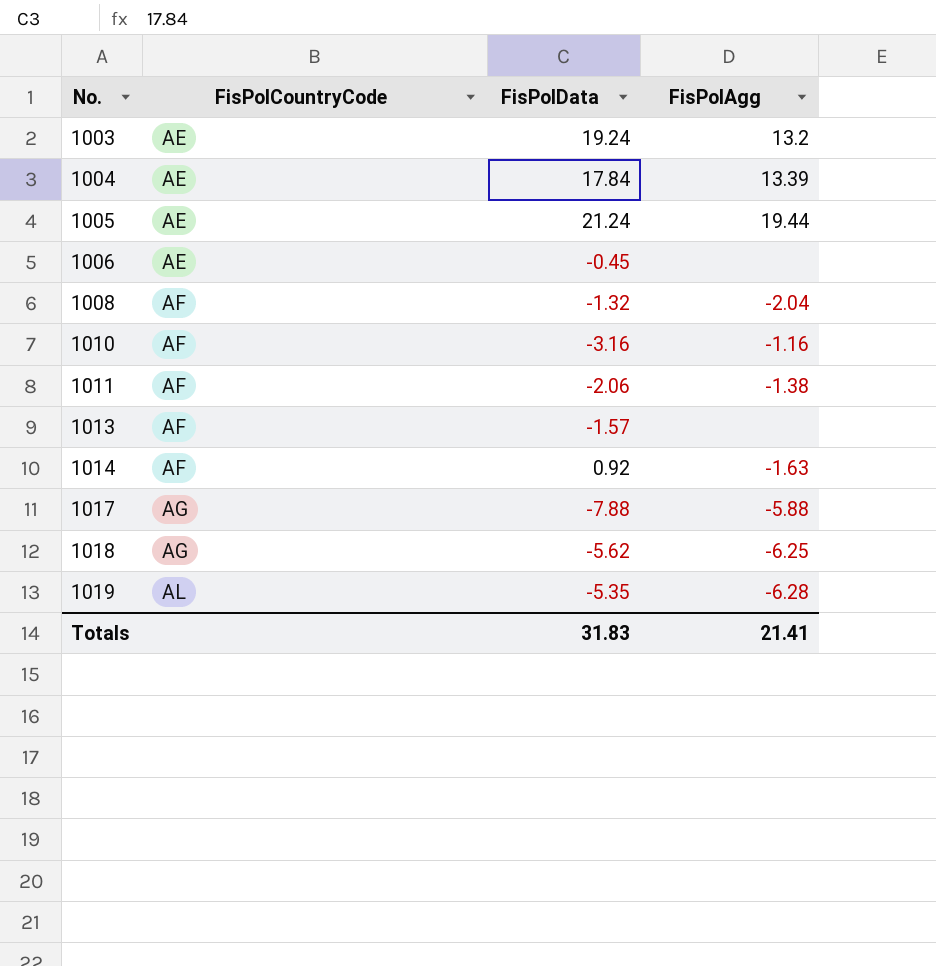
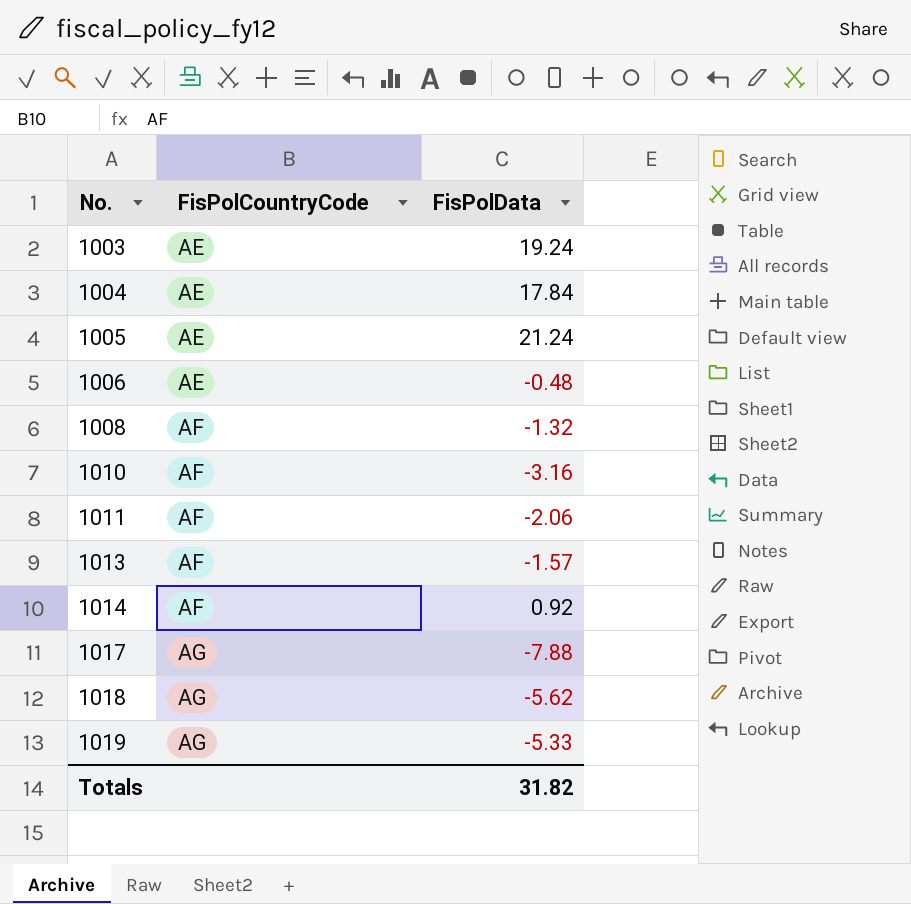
column FisPolAgg | position: 4 -> none
1006 | FisPolData: -0.45 -> -0.48
1019 | FisPolCountryCode: AL -> AG
1019 | FisPolData: -5.35 -> -5.33
Totals | FisPolData: 31.83 -> 31.82

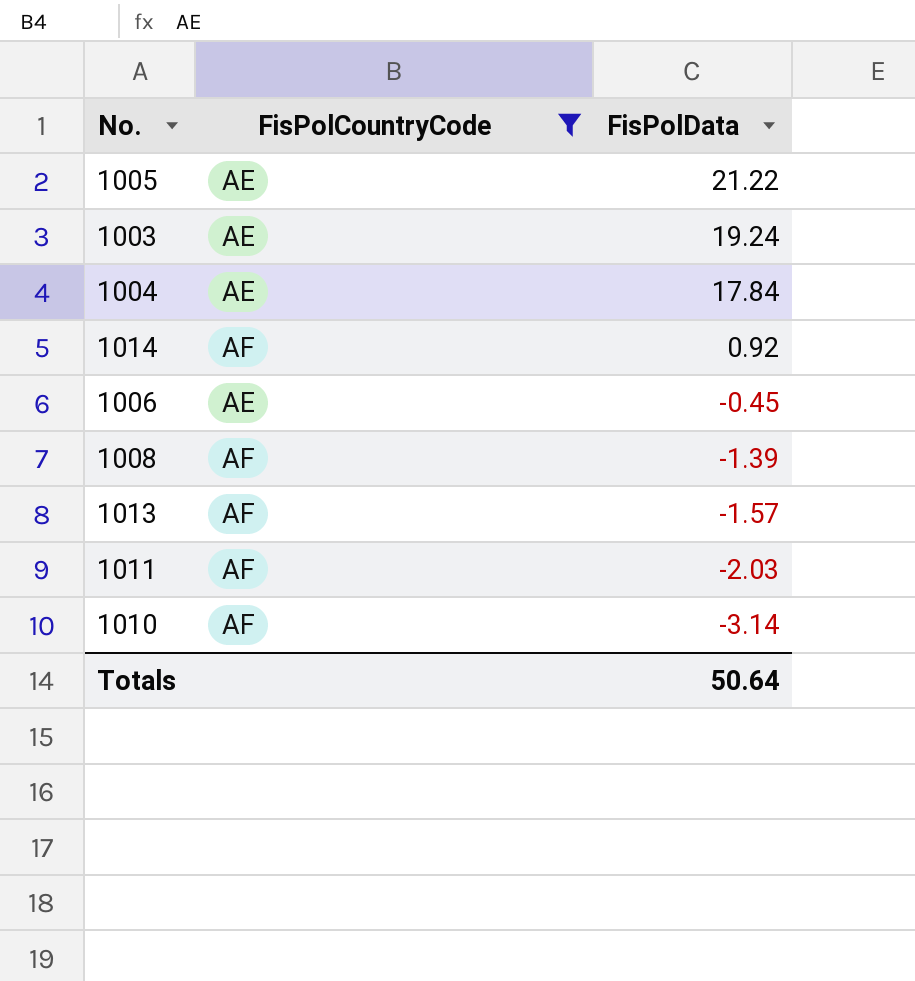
filter: none -> FisPolCountryCode != AG
row order: No. ascending -> FisPolData descending
1005 | FisPolData: 21.24 -> 21.22
1006 | FisPolData: -0.48 -> -0.45
1008 | FisPolData: -1.32 -> -1.39
1011 | FisPolData: -2.06 -> -2.03
1010 | FisPolData: -3.16 -> -3.14
Totals | FisPolData: 31.82 -> 50.64

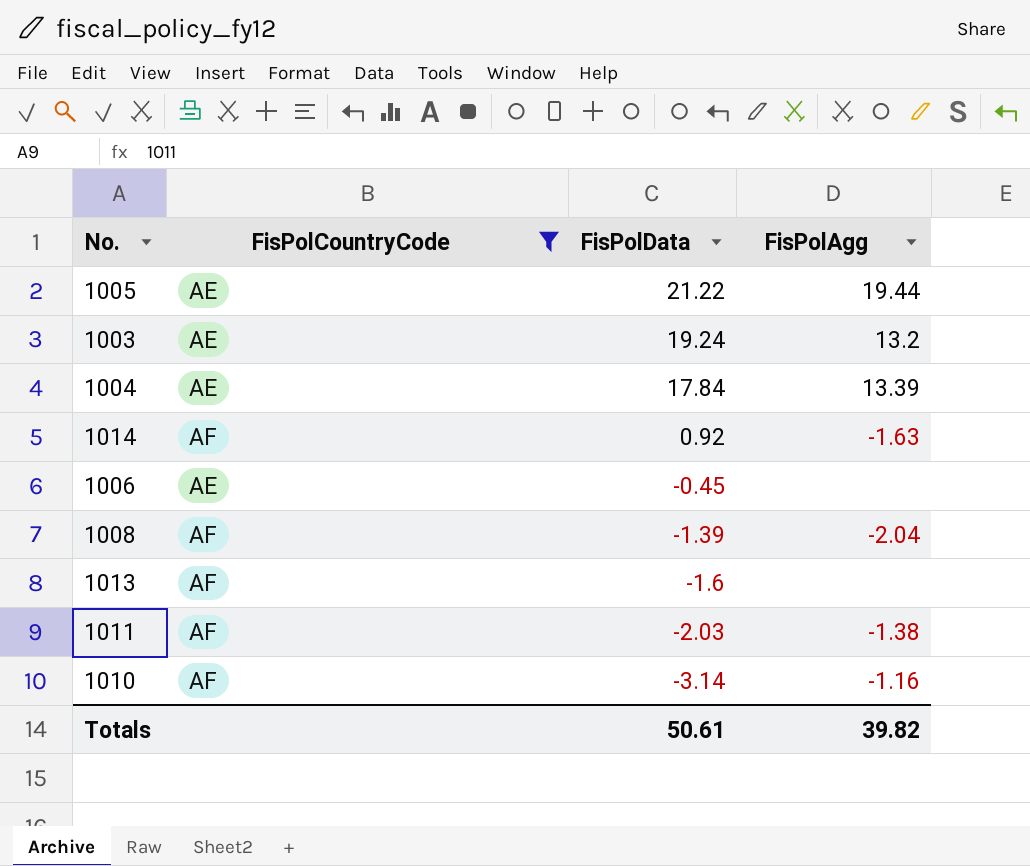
column FisPolAgg | position: none -> 4
1013 | FisPolData: -1.57 -> -1.6
Totals | FisPolData: 50.64 -> 50.61

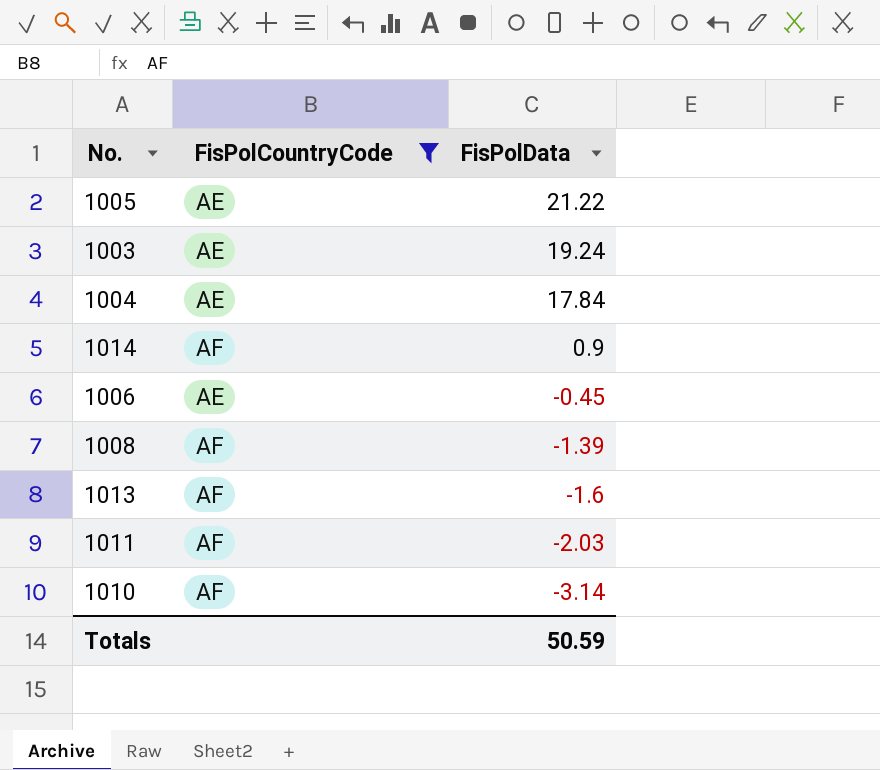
column FisPolAgg | position: 4 -> none
1014 | FisPolData: 0.92 -> 0.9
Totals | FisPolData: 50.61 -> 50.59

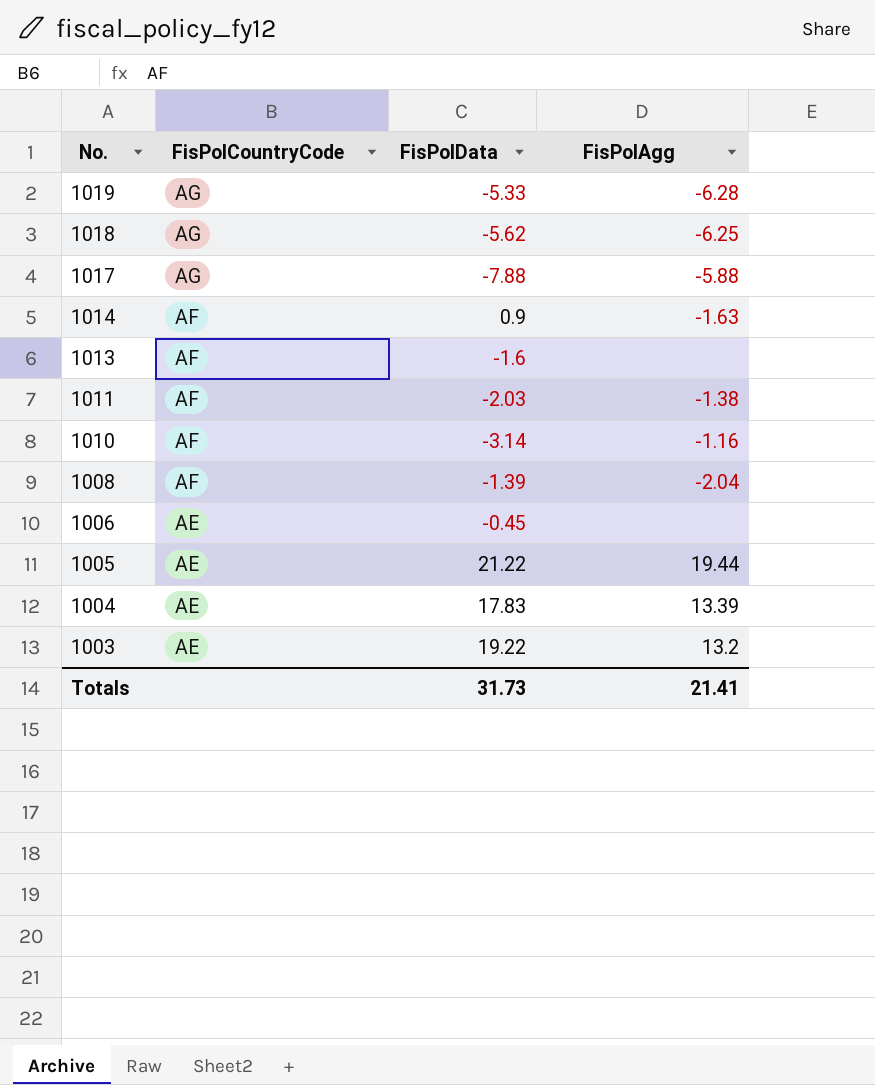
filter: FisPolCountryCode != AG -> none
row order: FisPolData descending -> No. descending
column FisPolAgg | position: none -> 4
1004 | FisPolData: 17.84 -> 17.83
1003 | FisPolData: 19.24 -> 19.22
Totals | FisPolData: 50.59 -> 31.73

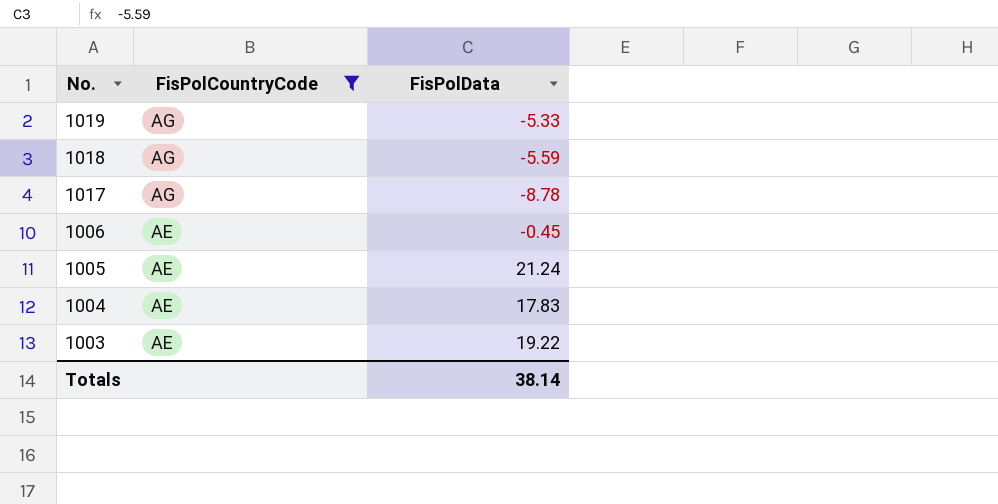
filter: none -> FisPolCountryCode != AF
column FisPolAgg | position: 4 -> none
1018 | FisPolData: -5.62 -> -5.59
1017 | FisPolData: -7.88 -> -8.78
1005 | FisPolData: 21.22 -> 21.24
Totals | FisPolData: 31.73 -> 38.14

